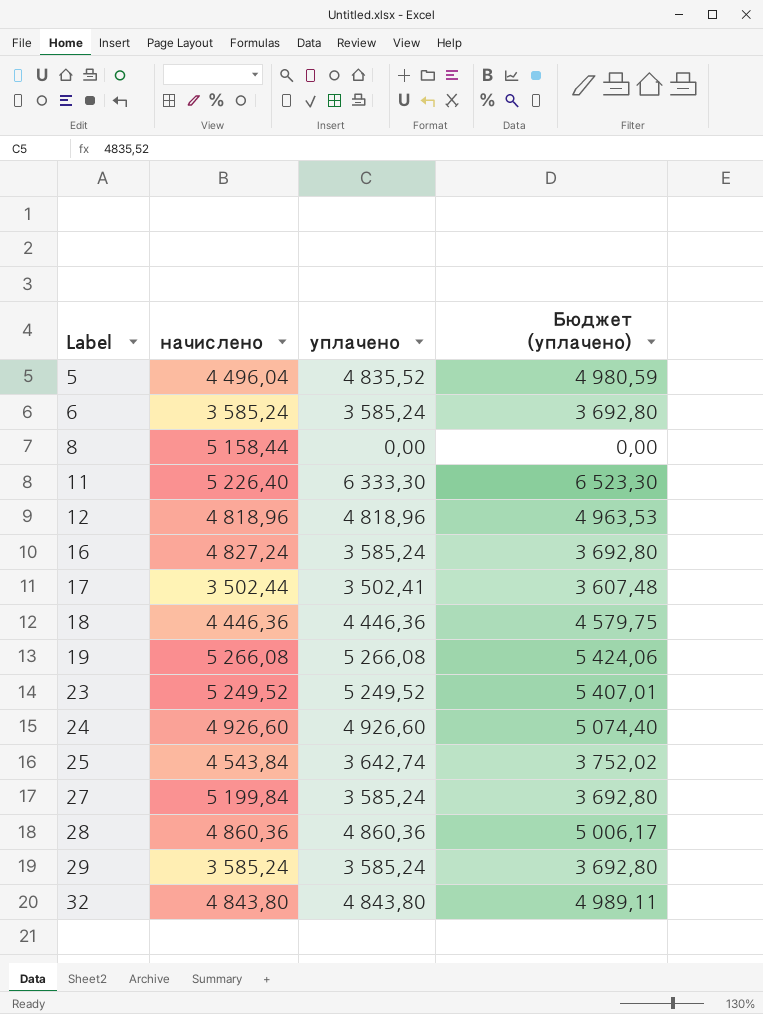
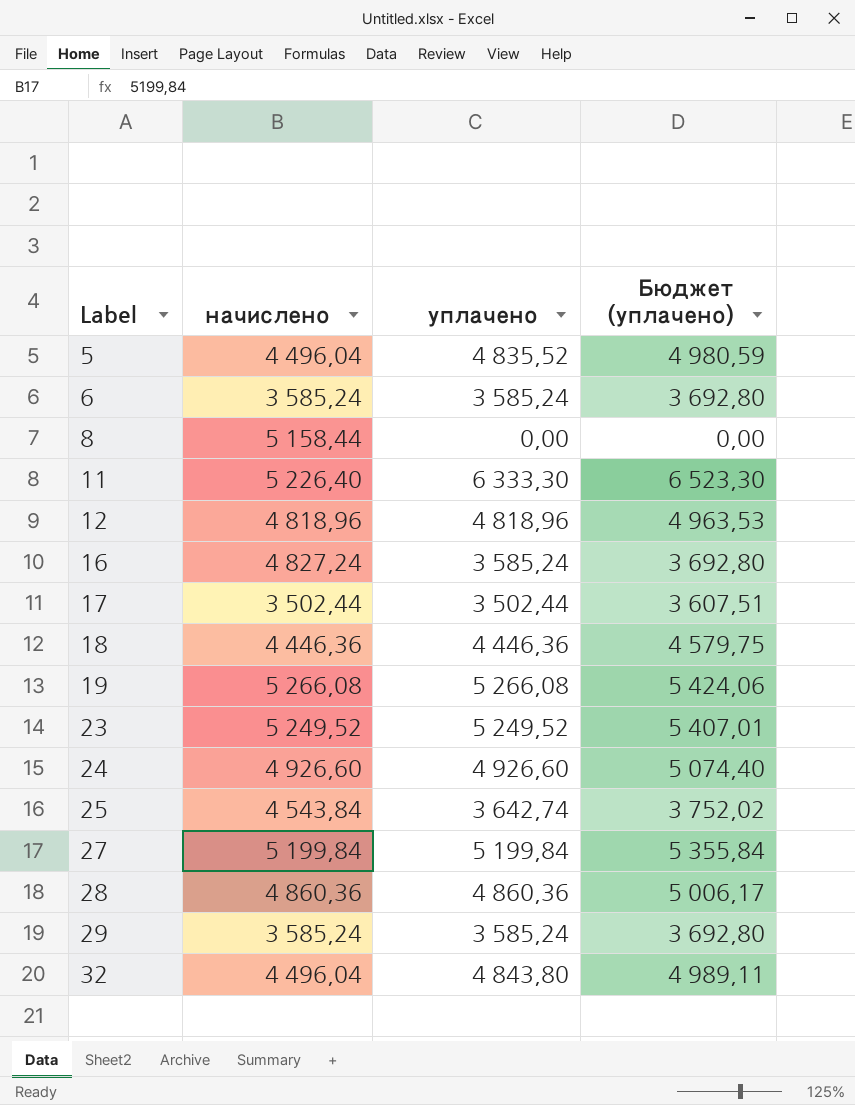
17 | уплачено: 3 502,41 -> 3 502,44
17 | Бюджет (уплачено): 3 607,48 -> 3 607,51
27 | уплачено: 3 585,24 -> 5 199,84
27 | Бюджет (уплачено): 3 692,80 -> 5 355,84
32 | начислено: 4 843,80 -> 4 496,04

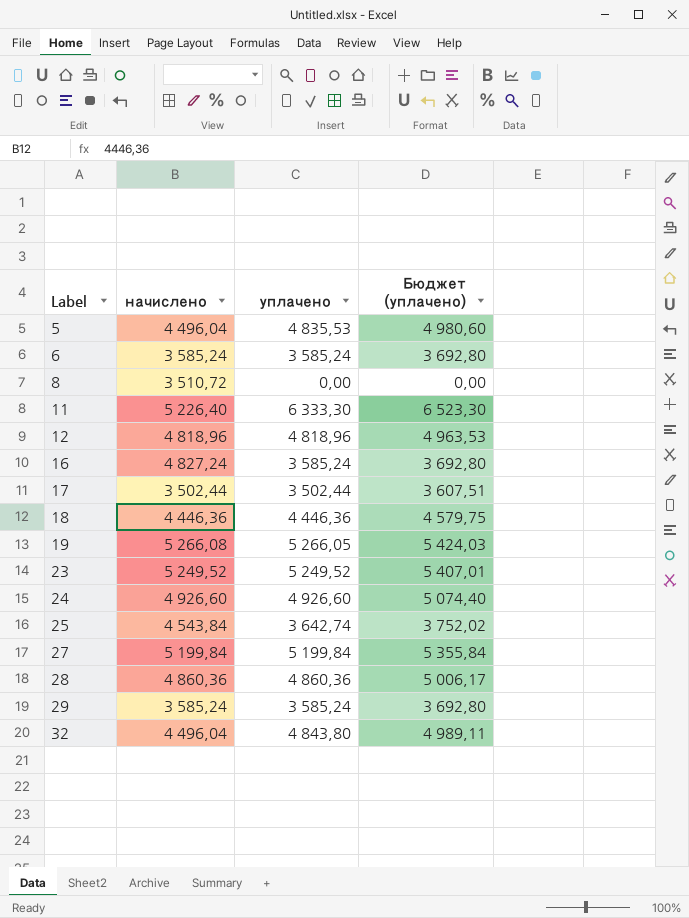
5 | уплачено: 4 835,52 -> 4 835,53
5 | Бюджет (уплачено): 4 980,59 -> 4 980,60
8 | начислено: 5 158,44 -> 3 510,72
19 | уплачено: 5 266,08 -> 5 266,05
19 | Бюджет (уплачено): 5 424,06 -> 5 424,03

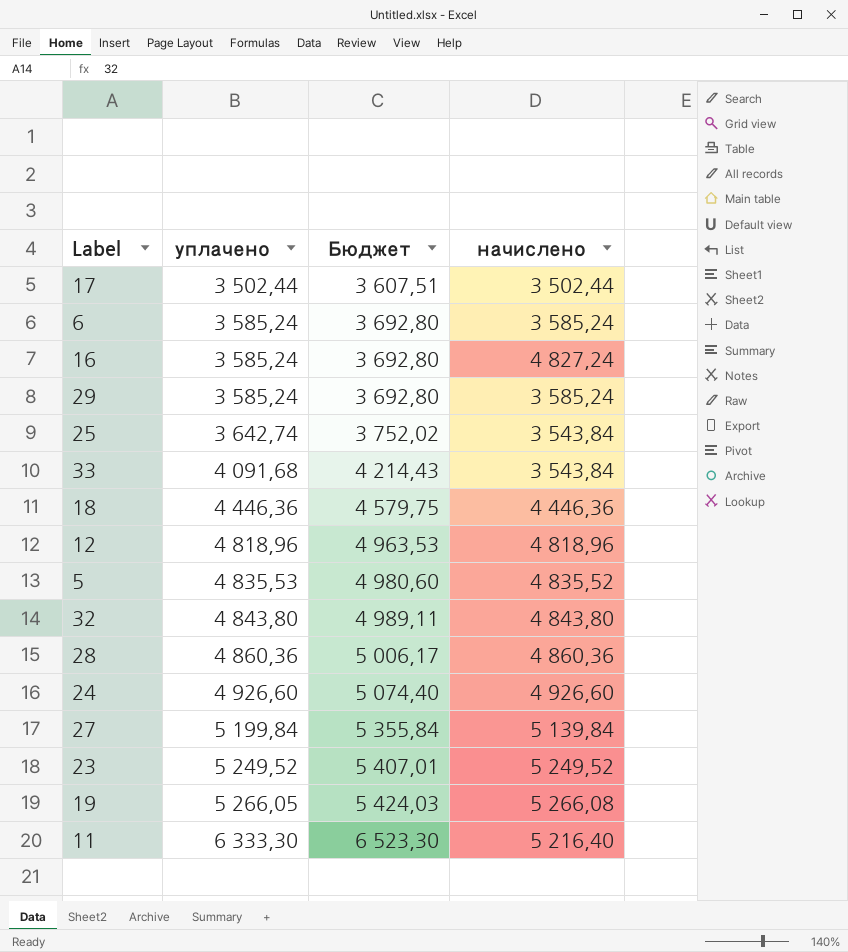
row order: Label ascending -> уплачено ascending
column name: Бюджет (уплачено) -> Бюджет
column начислено | position: 2 -> 4
row 8: 3 510,72 | 0,00 | 0,00 -> none
25 | начислено: 4 543,84 -> 3 543,84
row 33: none -> 4 091,68 | 4 214,43 | 3 543,84
5 | начислено: 4 496,04 -> 4 835,52
32 | начислено: 4 496,04 -> 4 843,80
27 | начислено: 5 199,84 -> 5 139,84
11 | начислено: 5 226,40 -> 5 216,40

